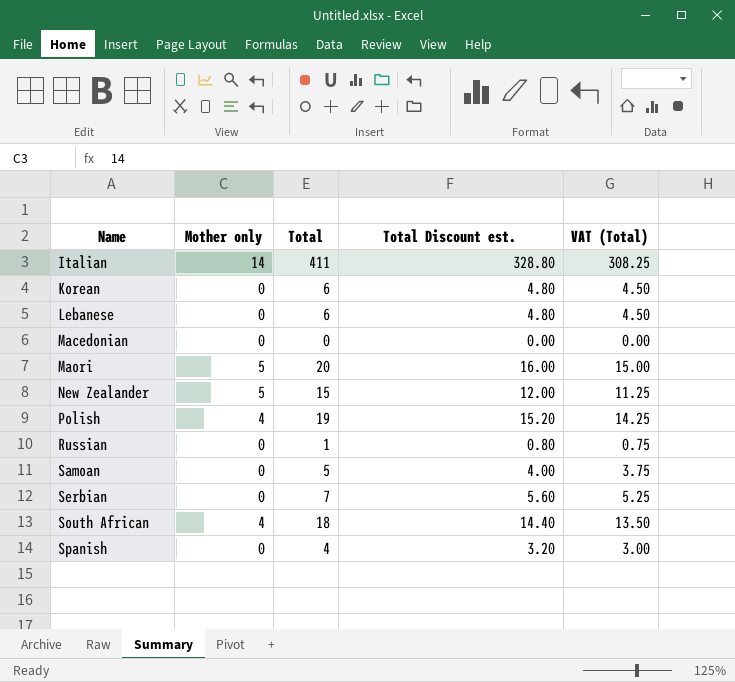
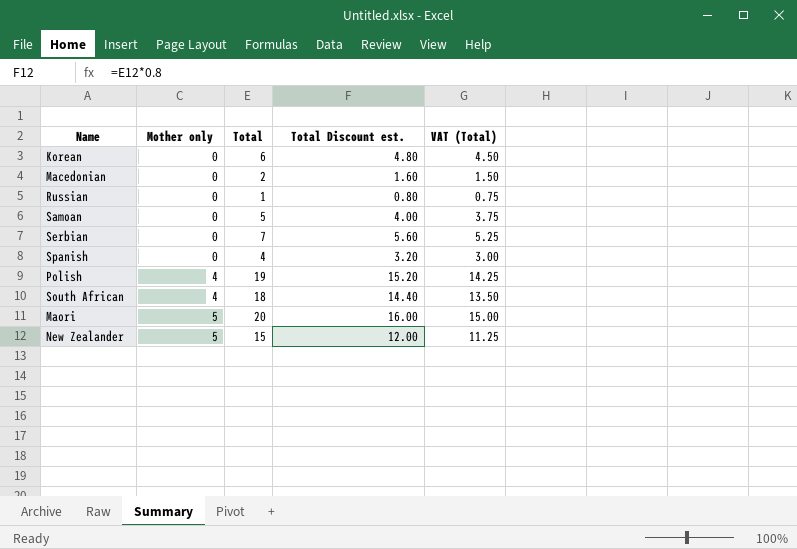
row order: Name ascending -> Mother only ascending
row Italian: 14 | 411 | 328.80 | 308.25 -> none
row Lebanese: 0 | 6 | 4.80 | 4.50 -> none
Macedonian | Total: 0 -> 2
Macedonian | Total Discount est.: 0.00 -> 1.60
Macedonian | VAT (Total): 0.00 -> 1.50

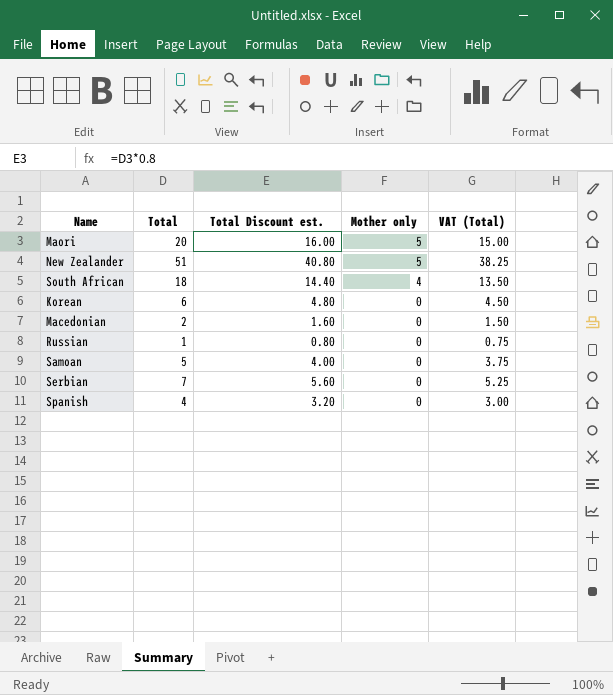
row order: Mother only ascending -> Mother only descending
column Mother only | position: 2 -> 4
row Polish: 4 | 19 | 15.20 | 14.25 -> none
New Zealander | Total: 15 -> 51
New Zealander | Total Discount est.: 12.00 -> 40.80
New Zealander | VAT (Total): 11.25 -> 38.25

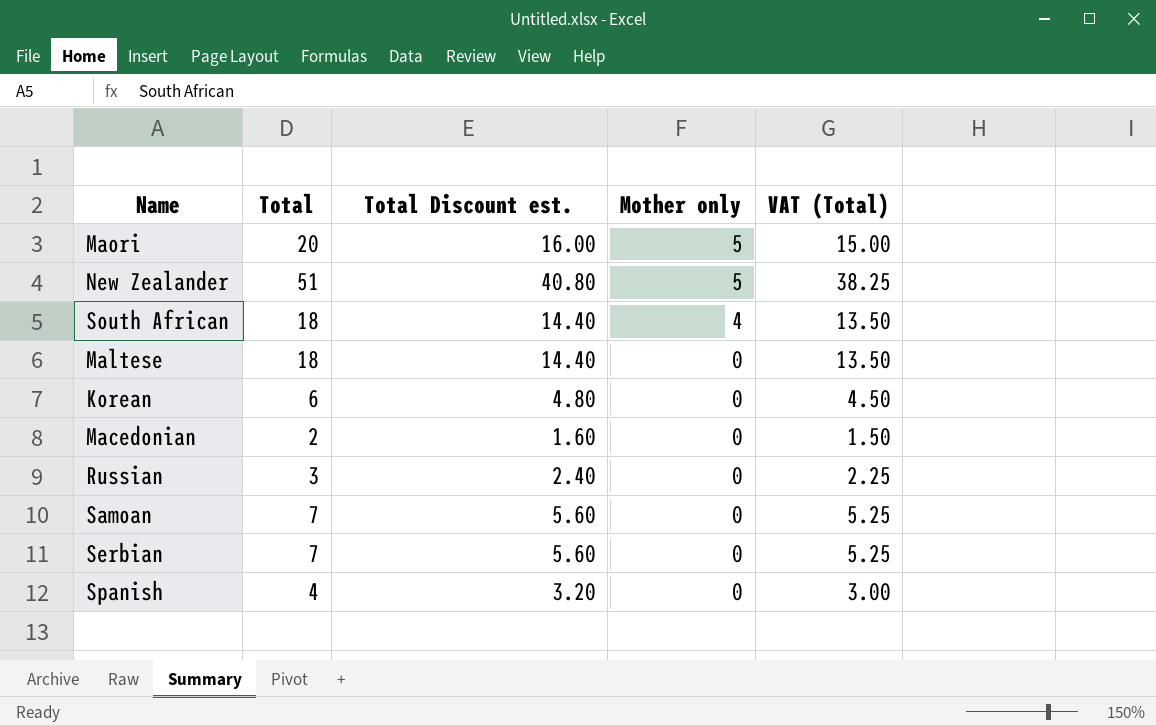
row Maltese: none -> 18 | 14.40 | 0 | 13.50
Russian | Total: 1 -> 3
Russian | Total Discount est.: 0.80 -> 2.40
Russian | VAT (Total): 0.75 -> 2.25
Samoan | Total: 5 -> 7
Samoan | Total Discount est.: 4.00 -> 5.60
Samoan | VAT (Total): 3.75 -> 5.25

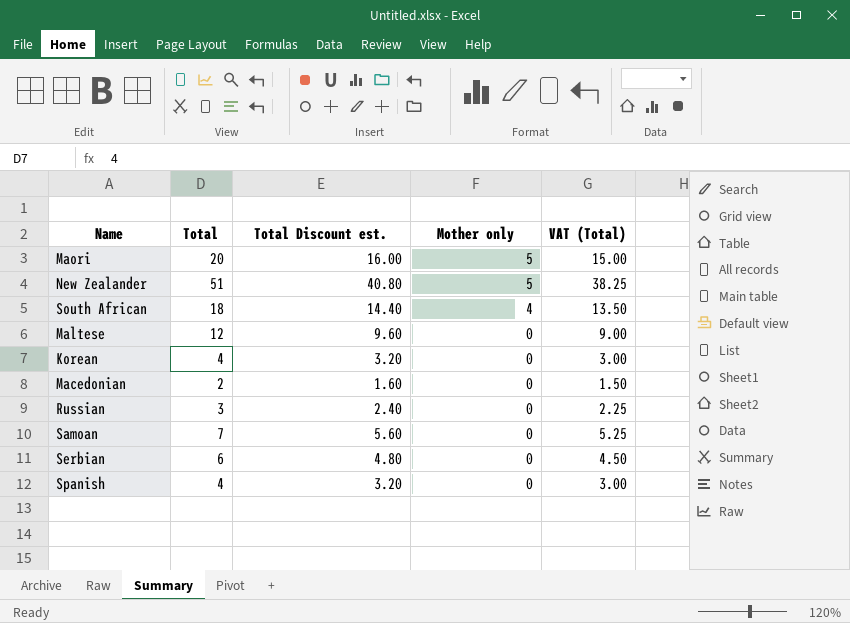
Maltese | Total: 18 -> 12
Maltese | Total Discount est.: 14.40 -> 9.60
Maltese | VAT (Total): 13.50 -> 9.00
Korean | Total: 6 -> 4
Korean | Total Discount est.: 4.80 -> 3.20
Korean | VAT (Total): 4.50 -> 3.00
Serbian | Total: 7 -> 6
Serbian | Total Discount est.: 5.60 -> 4.80
Serbian | VAT (Total): 5.25 -> 4.50

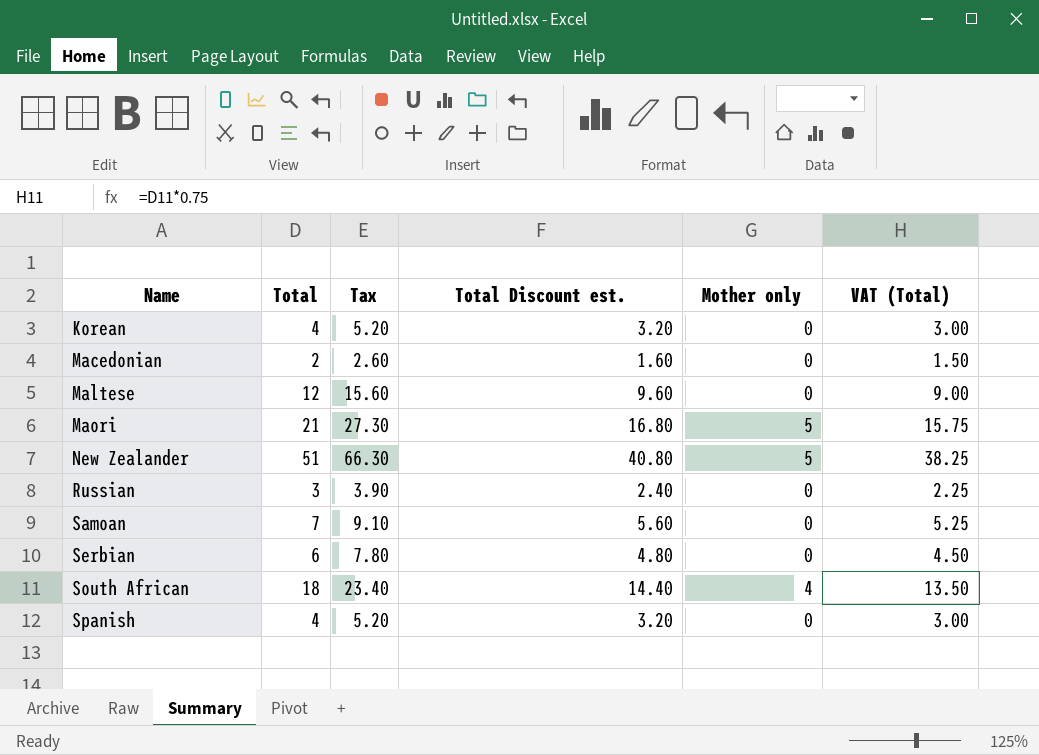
row order: Mother only descending -> Name ascending
column Tax | formula: none -> [Total] * 1.3
Maori | Total: 20 -> 21
Maori | Total Discount est.: 16.00 -> 16.80
Maori | VAT (Total): 15.00 -> 15.75

